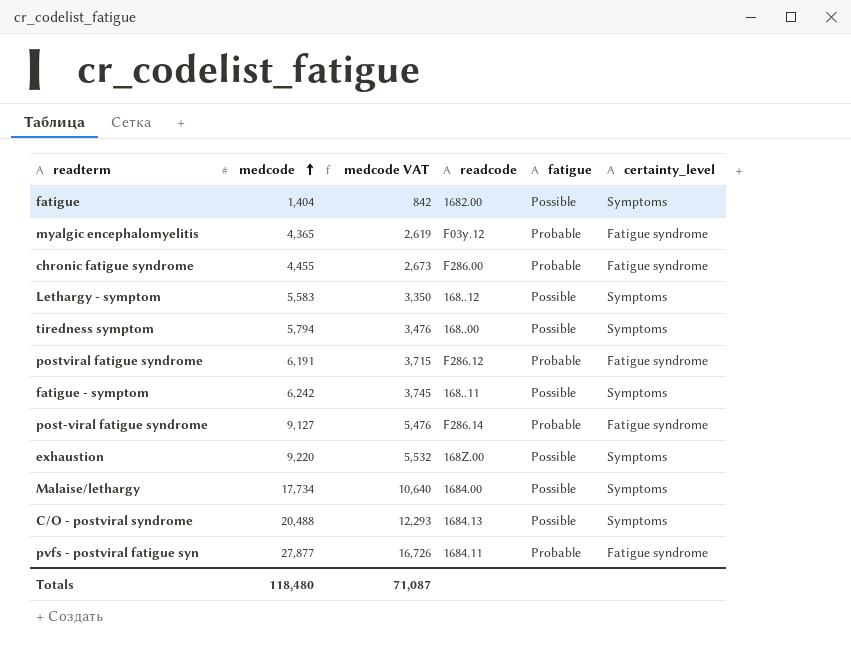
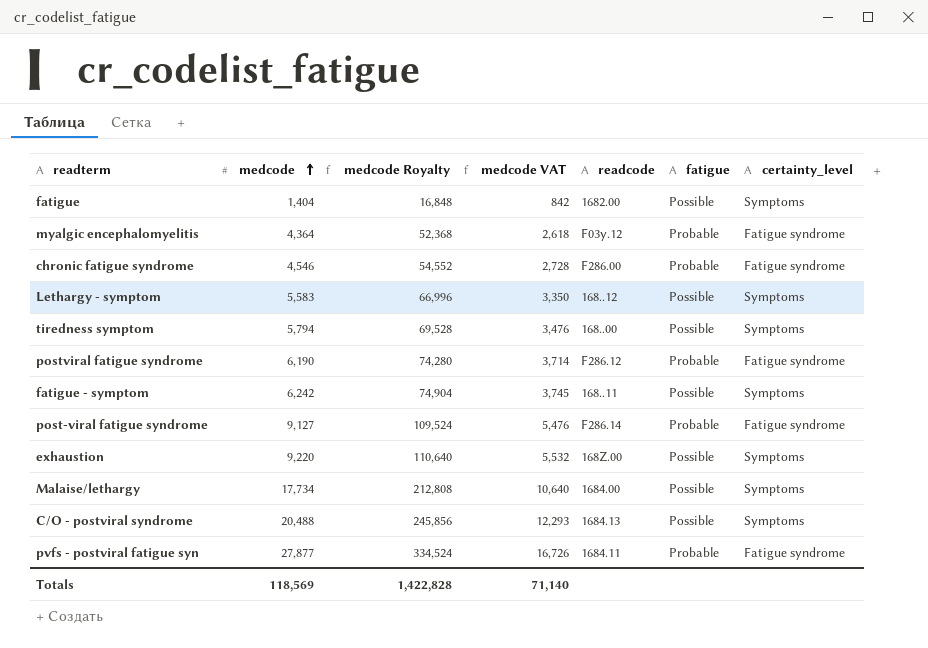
column medcode Royalty | formula: none -> [medcode] * 12
myalgic encephalomyelitis | medcode: 4,365 -> 4,364
myalgic encephalomyelitis | medcode VAT: 2,619 -> 2,618
chronic fatigue syndrome | medcode: 4,455 -> 4,546
chronic fatigue syndrome | medcode VAT: 2,673 -> 2,728
postviral fatigue syndrome | medcode: 6,191 -> 6,190
postviral fatigue syndrome | medcode VAT: 3,715 -> 3,714
Totals | medcode: 118,480 -> 118,569
Totals | medcode VAT: 71,087 -> 71,140

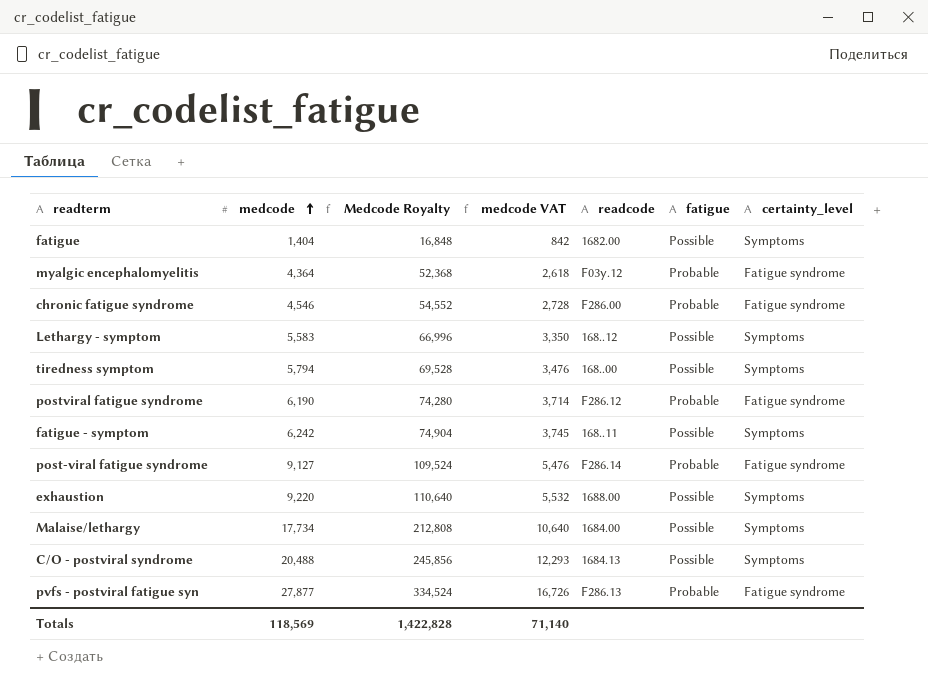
column name: medcode Royalty -> Medcode Royalty
exhaustion | readcode: 168Z.00 -> 1688.00
pvfs - postviral fatigue syn | readcode: 1684.11 -> F286.13

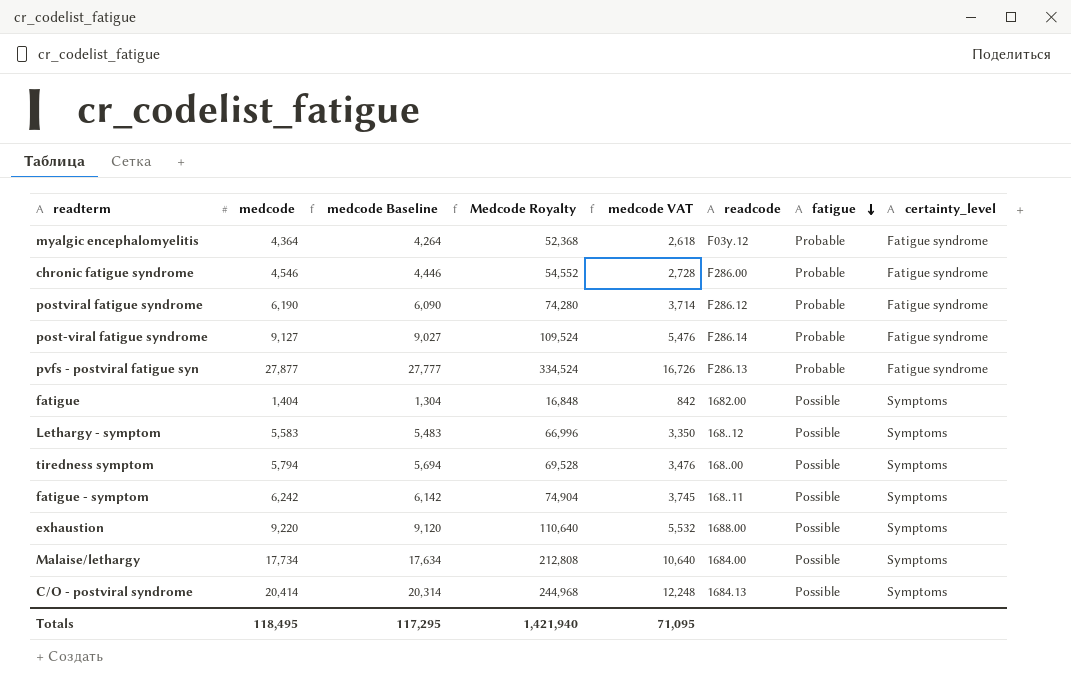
row order: medcode ascending -> fatigue descending
column medcode Baseline | formula: none -> [medcode] - 100
C/O - postviral syndrome | medcode: 20,488 -> 20,414
C/O - postviral syndrome | Medcode Royalty: 245,856 -> 244,968
C/O - postviral syndrome | medcode VAT: 12,293 -> 12,248
Totals | medcode: 118,569 -> 118,495
Totals | Medcode Royalty: 1,422,828 -> 1,421,940
Totals | medcode VAT: 71,140 -> 71,095

